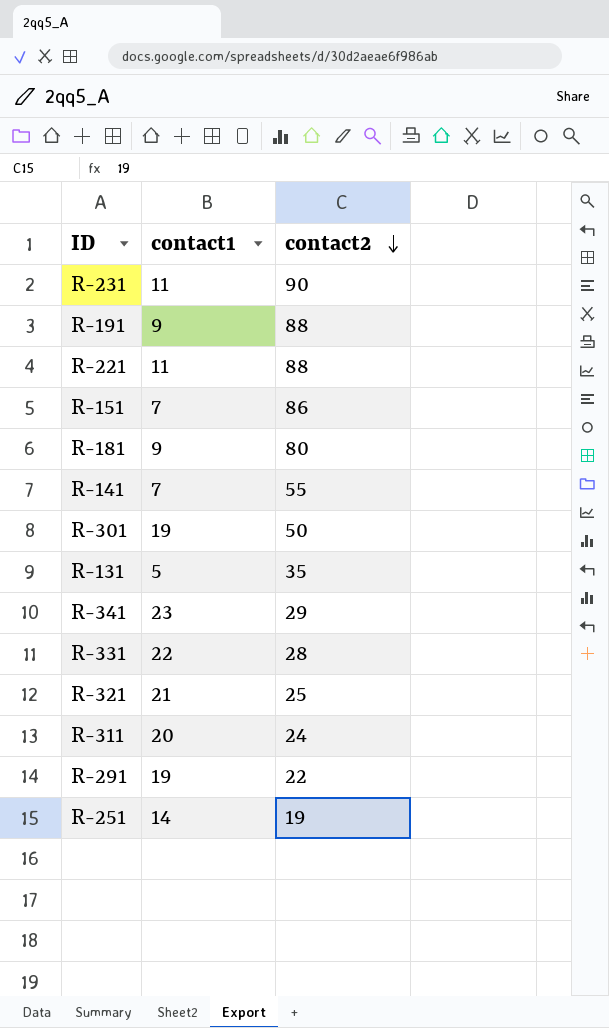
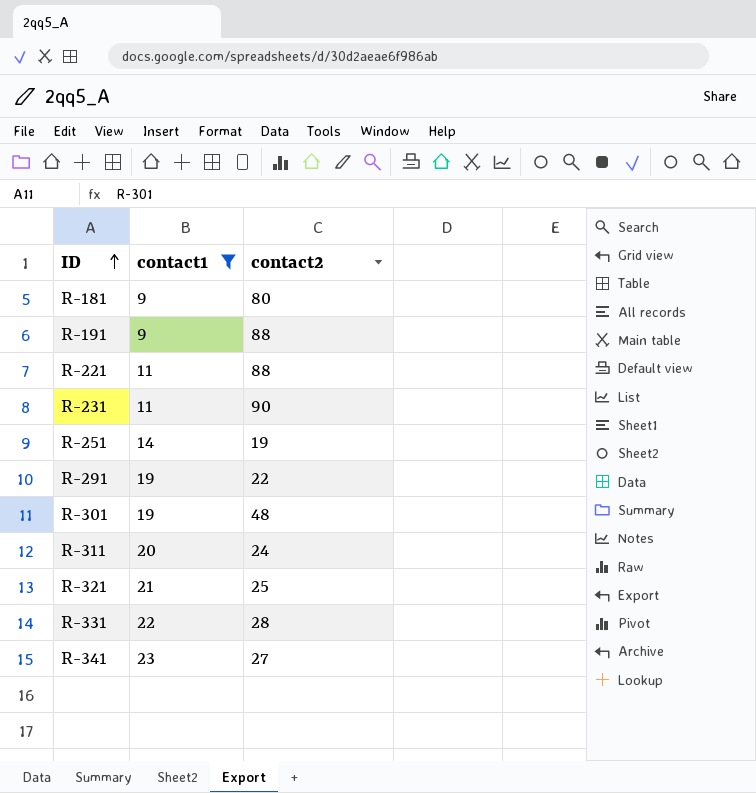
filter: none -> contact1 >= 9
row order: contact2 descending -> ID ascending
R-301 | contact2: 50 -> 48
R-341 | contact2: 29 -> 27

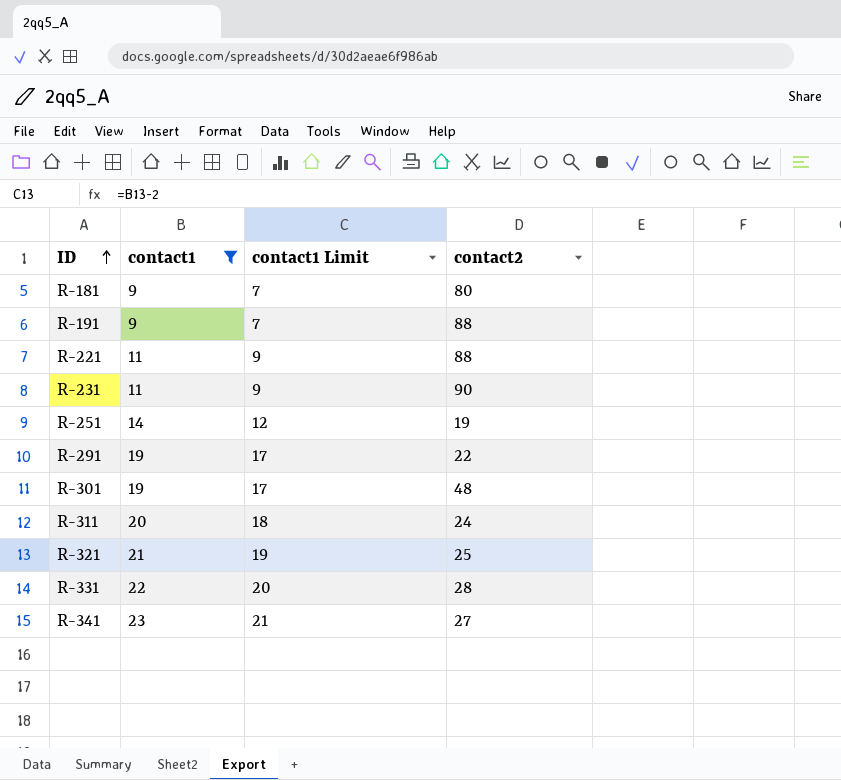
column contact1 Limit | formula: none -> [contact1] - 2

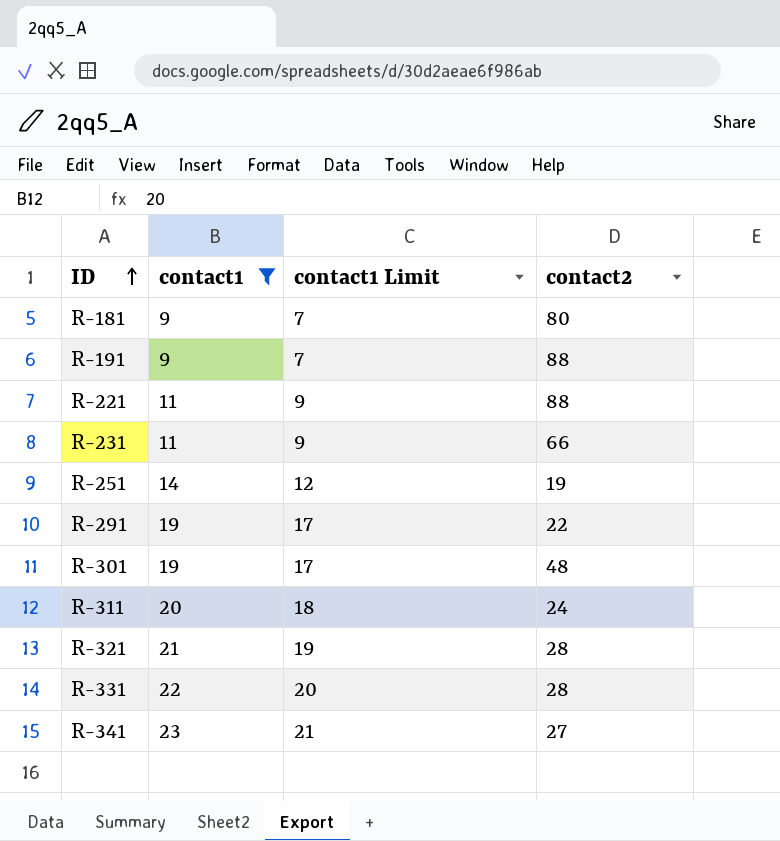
R-231 | contact2: 90 -> 66
R-321 | contact2: 25 -> 28

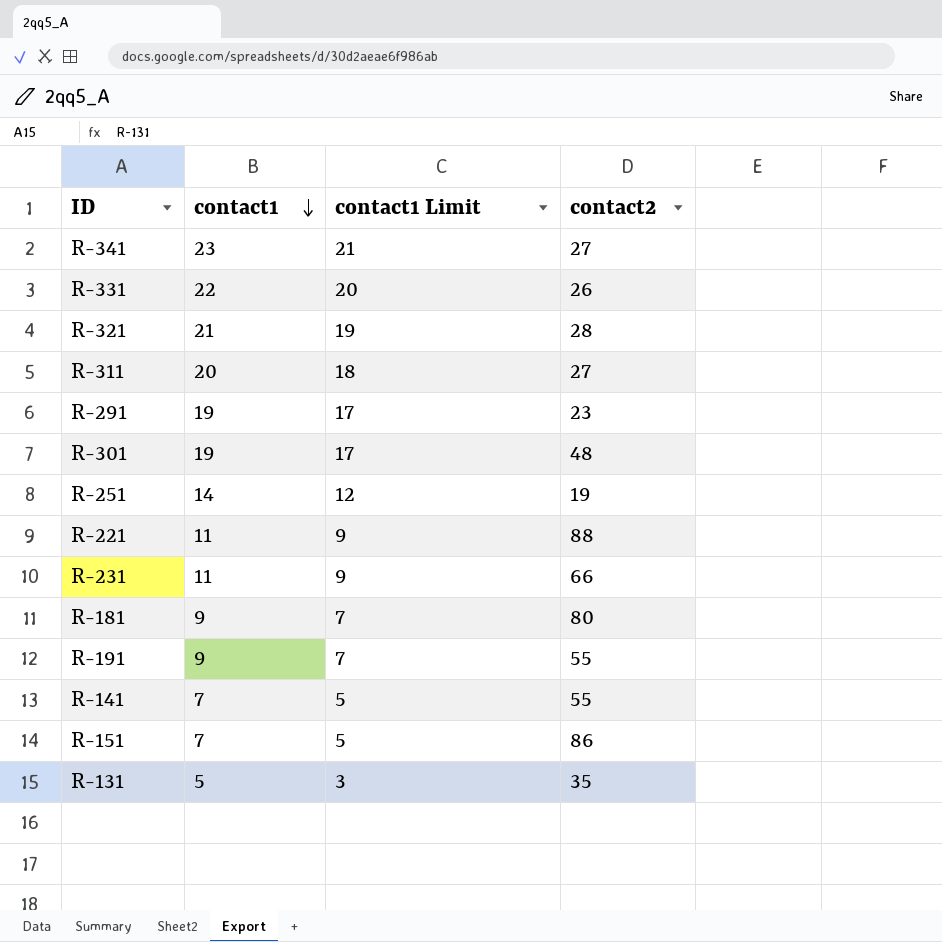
filter: contact1 >= 9 -> none
row order: ID ascending -> contact1 descending
R-331 | contact2: 28 -> 26
R-311 | contact2: 24 -> 27
R-291 | contact2: 22 -> 23
R-191 | contact2: 88 -> 55

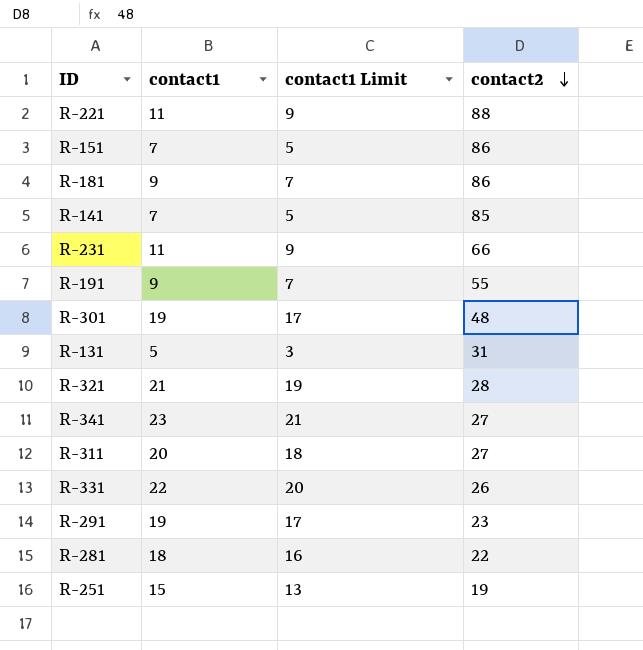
row order: contact1 descending -> contact2 descending
R-181 | contact2: 80 -> 86
R-141 | contact2: 55 -> 85
R-131 | contact2: 35 -> 31
row R-281: none -> 18 | 16 | 22
R-251 | contact1: 14 -> 15
R-251 | contact1 Limit: 12 -> 13

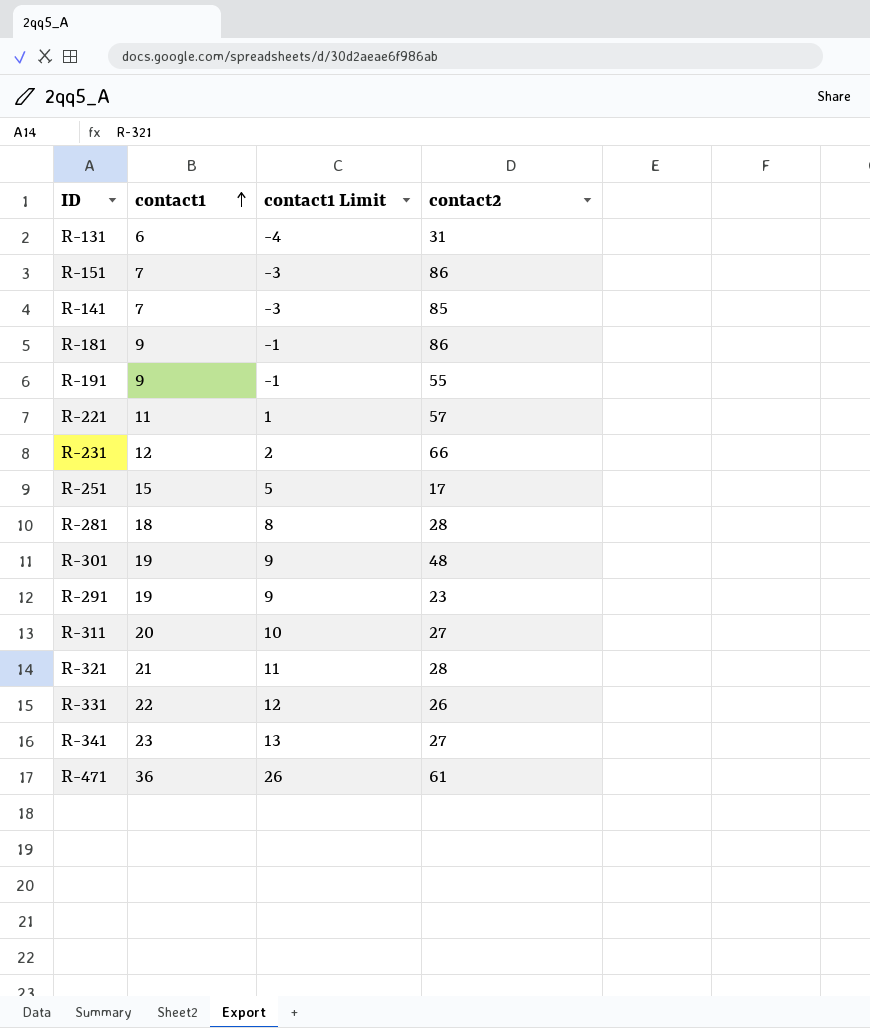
row order: contact2 descending -> contact1 ascending
column contact1 Limit | formula: [contact1] - 2 -> [contact1] - 10
R-131 | contact1: 5 -> 6
R-221 | contact2: 88 -> 57
R-231 | contact1: 11 -> 12
R-251 | contact2: 19 -> 17
R-281 | contact2: 22 -> 28
row R-471: none -> 36 | 26 | 61

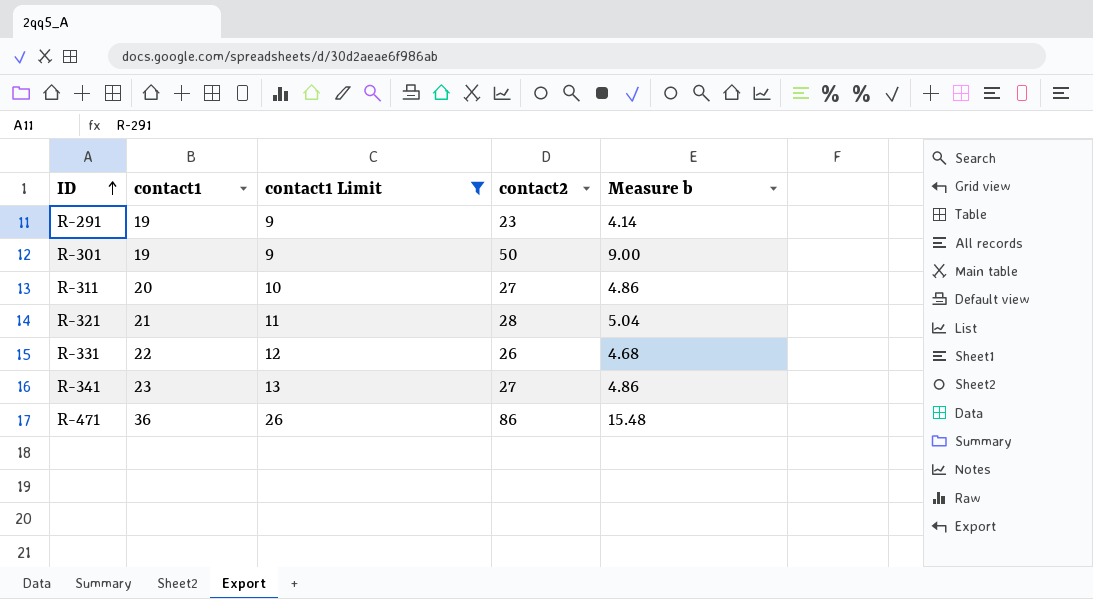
filter: none -> contact1 Limit >= 9
row order: contact1 ascending -> ID ascending
column Measure b | formula: none -> [contact2] * 0.18
R-301 | contact2: 48 -> 50
R-471 | contact2: 61 -> 86

